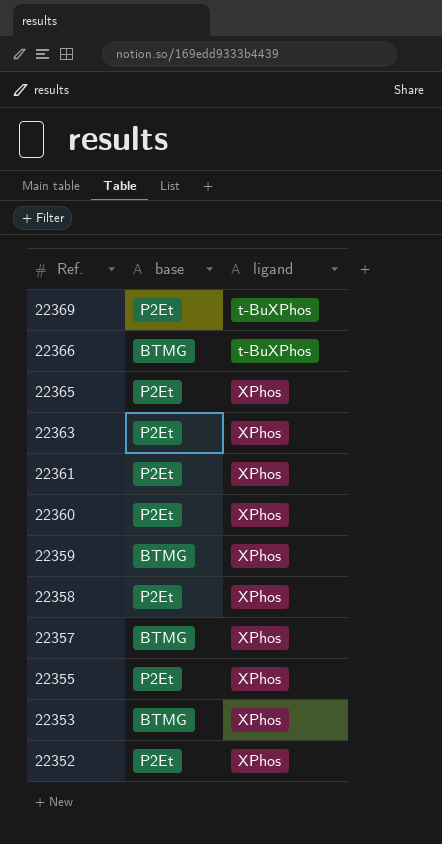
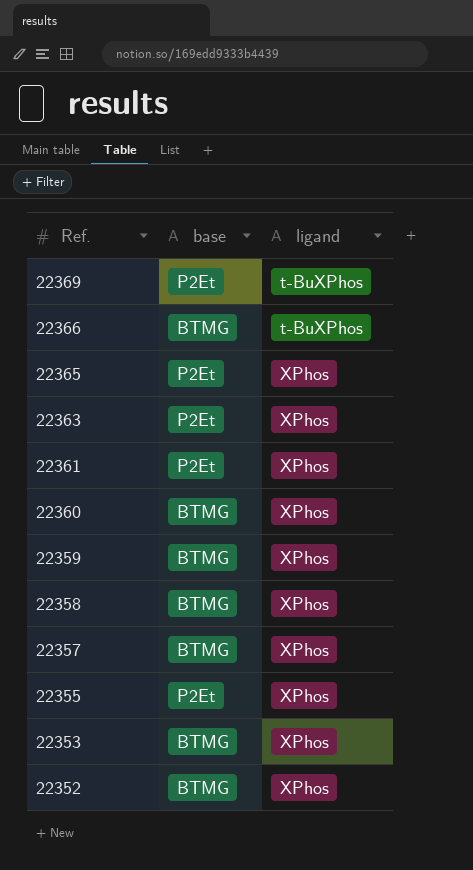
22360 | base: P2Et -> BTMG
22358 | base: P2Et -> BTMG
22352 | base: P2Et -> BTMG

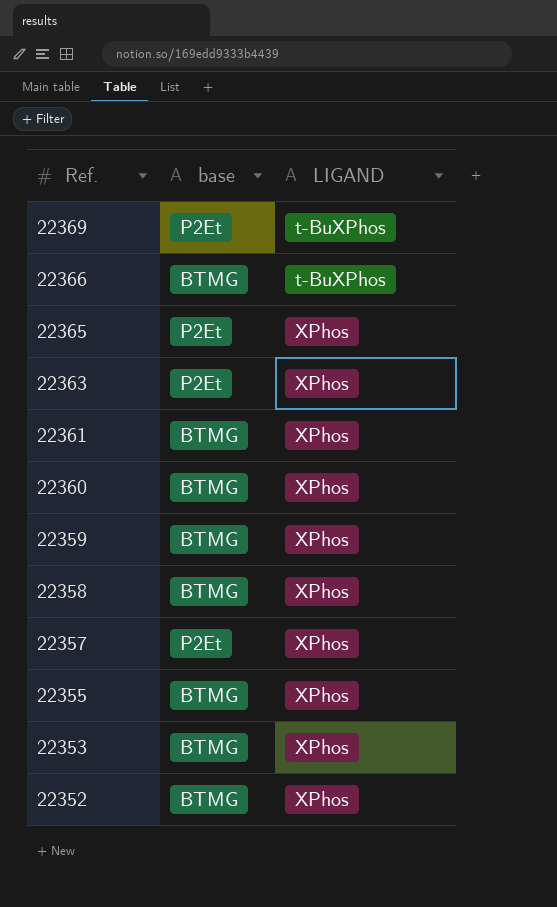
column name: ligand -> LIGAND
22361 | base: P2Et -> BTMG
22357 | base: BTMG -> P2Et
22355 | base: P2Et -> BTMG

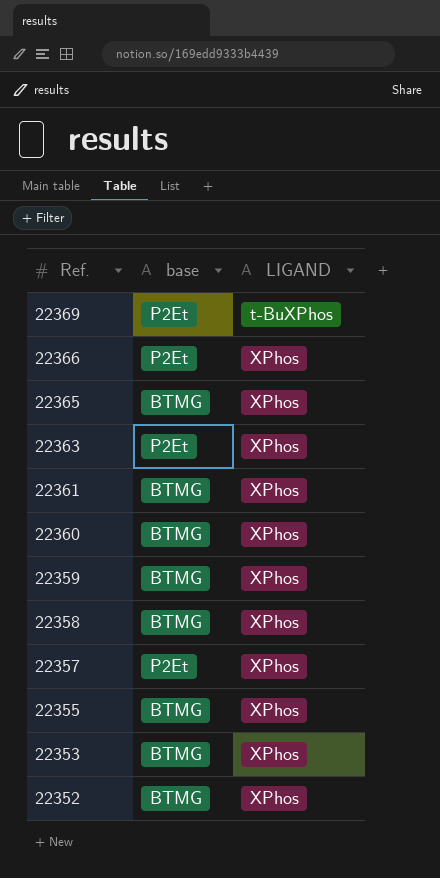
22366 | base: BTMG -> P2Et
22366 | LIGAND: t-BuXPhos -> XPhos
22365 | base: P2Et -> BTMG

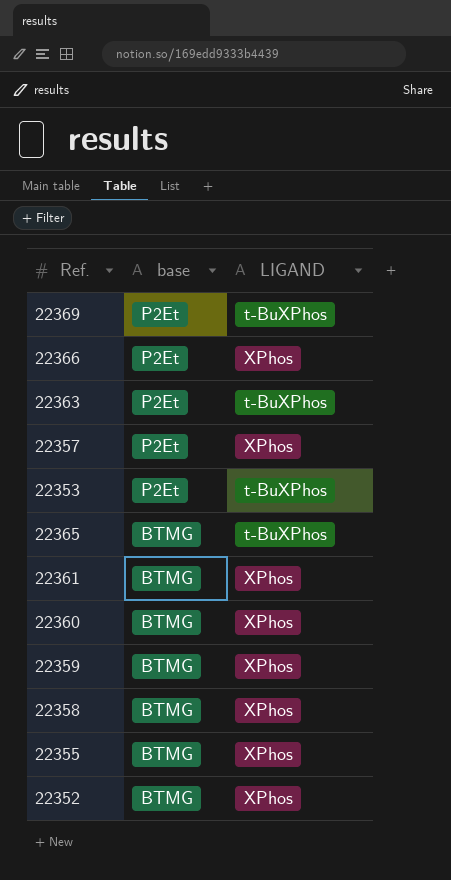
row order: Ref. descending -> base descending
22363 | LIGAND: XPhos -> t-BuXPhos
22353 | base: BTMG -> P2Et
22353 | LIGAND: XPhos -> t-BuXPhos
22365 | LIGAND: XPhos -> t-BuXPhos

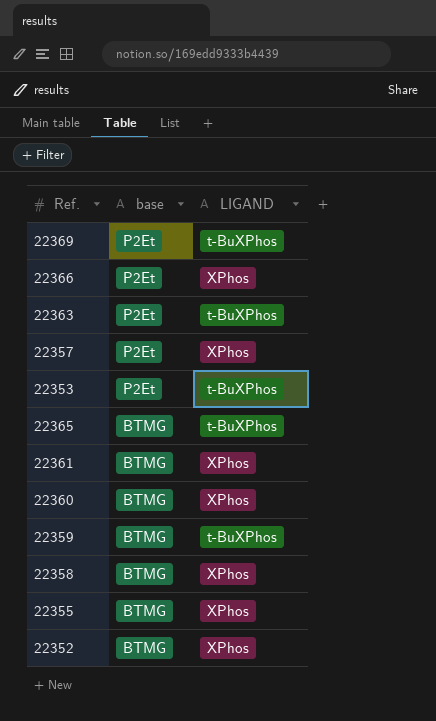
22359 | LIGAND: XPhos -> t-BuXPhos

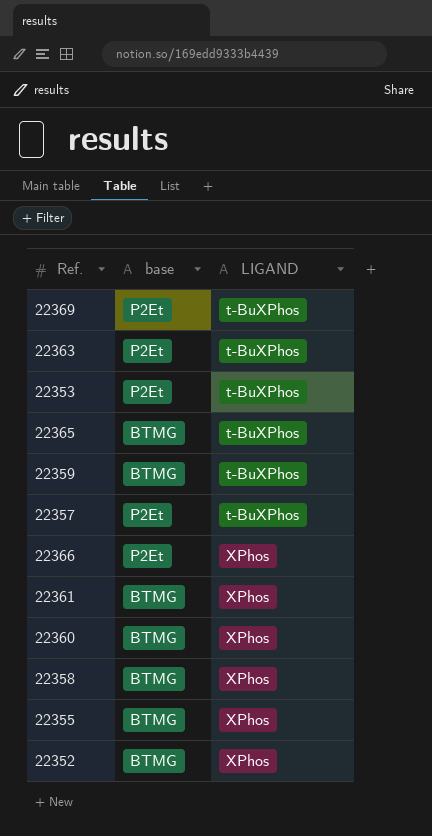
row order: base descending -> LIGAND ascending
22357 | LIGAND: XPhos -> t-BuXPhos

